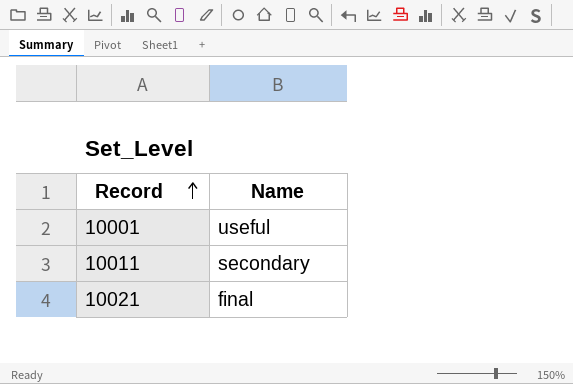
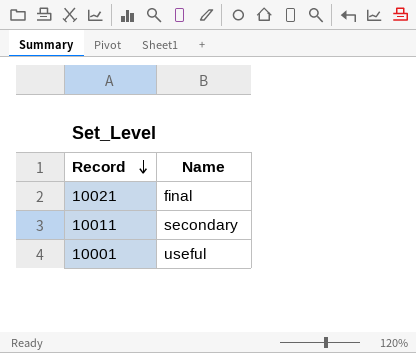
row order: Record ascending -> Record descending

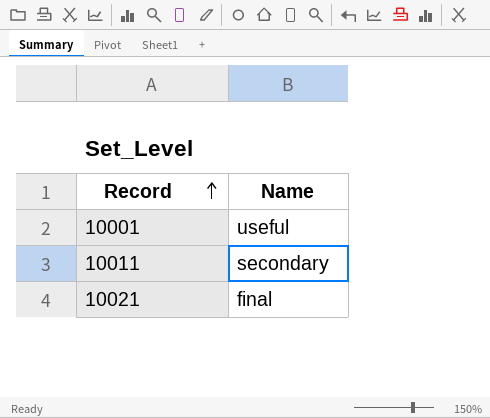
row order: Record descending -> Record ascending

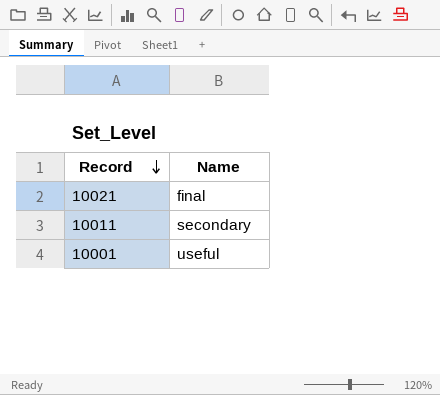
row order: Record ascending -> Record descending

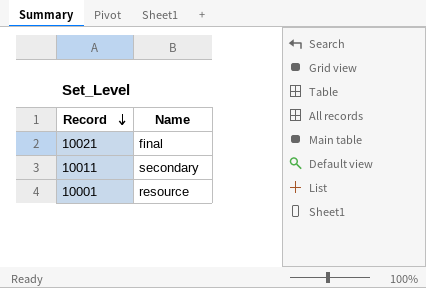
10001 | Name: useful -> resource

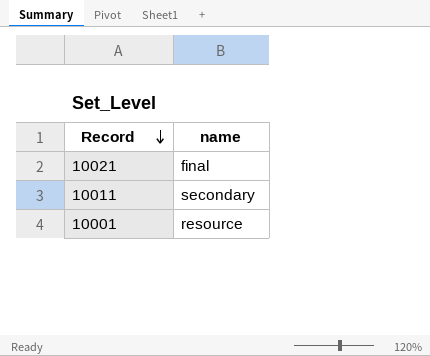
column name: Name -> name

